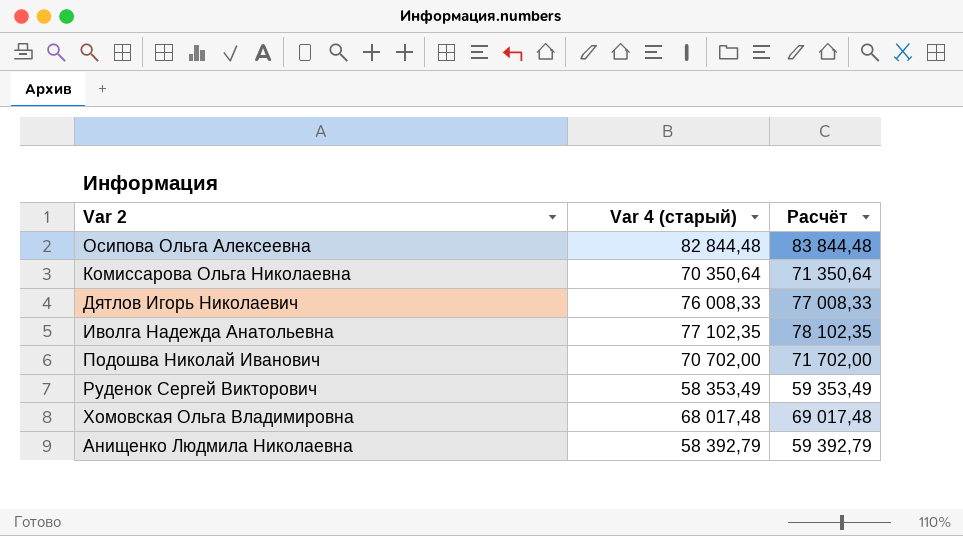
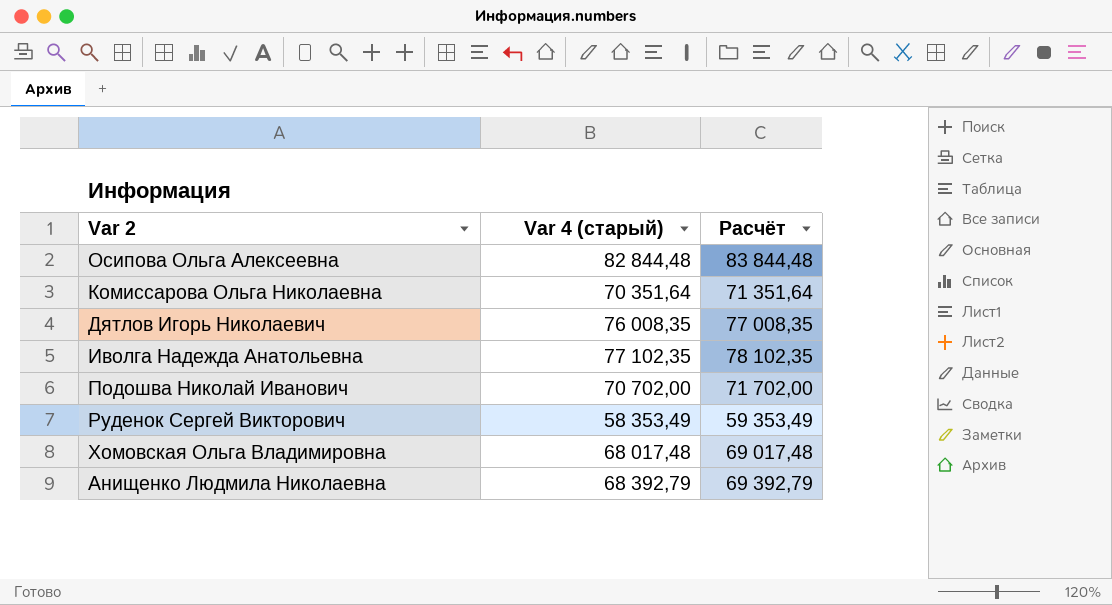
Комиссарова Ольга Николаевна | Var 4 (старый): 70 350,64 -> 70 351,64
Комиссарова Ольга Николаевна | Расчёт: 71 350,64 -> 71 351,64
Дятлов Игорь Николаевич | Var 4 (старый): 76 008,33 -> 76 008,35
Дятлов Игорь Николаевич | Расчёт: 77 008,33 -> 77 008,35
Анищенко Людмила Николаевна | Var 4 (старый): 58 392,79 -> 68 392,79
Анищенко Людмила Николаевна | Расчёт: 59 392,79 -> 69 392,79

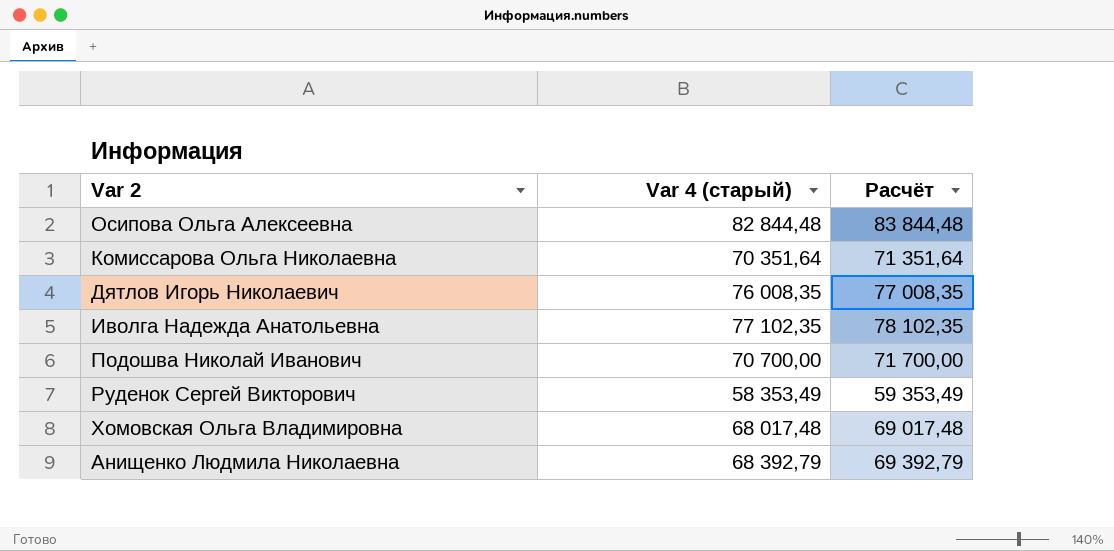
Подошва Николай Иванович | Var 4 (старый): 70 702,00 -> 70 700,00
Подошва Николай Иванович | Расчёт: 71 702,00 -> 71 700,00

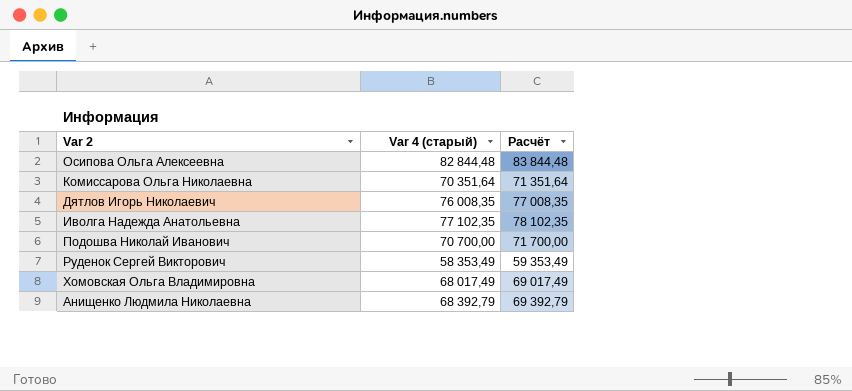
Хомовская Ольга Владимировна | Var 4 (старый): 68 017,48 -> 68 017,49
Хомовская Ольга Владимировна | Расчёт: 69 017,48 -> 69 017,49

